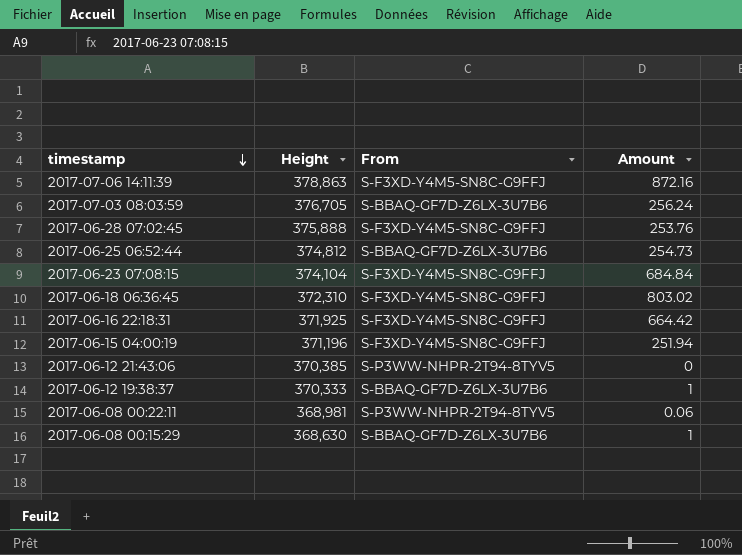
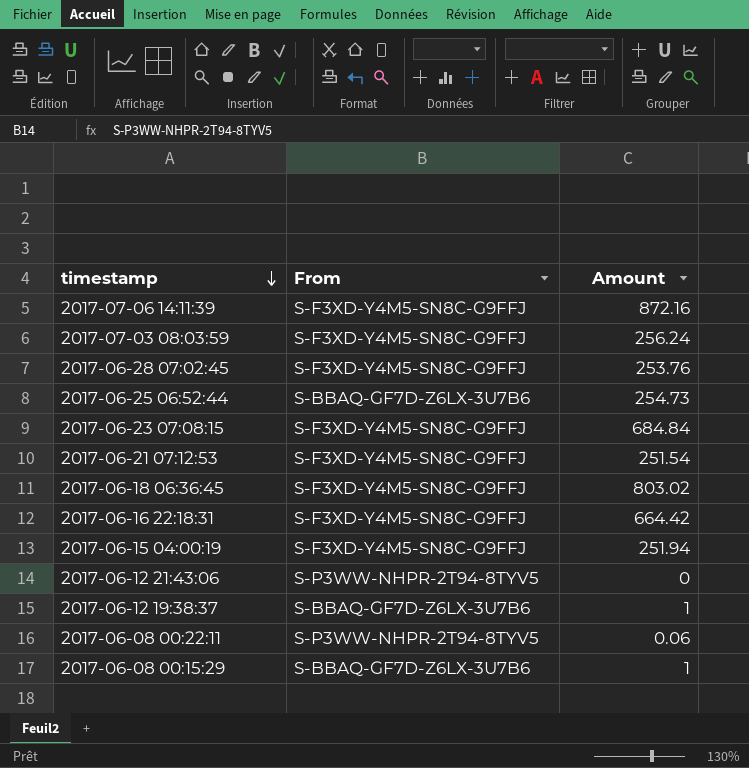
column Height | position: 2 -> none
2017-07-03 08:03:59 | From: S-BBAQ-GF7D-Z6LX-3U7B6 -> S-F3XD-Y4M5-SN8C-G9FFJ
row 2017-06-21 07:12:53: none -> S-F3XD-Y4M5-SN8C-G9FFJ | 251.54

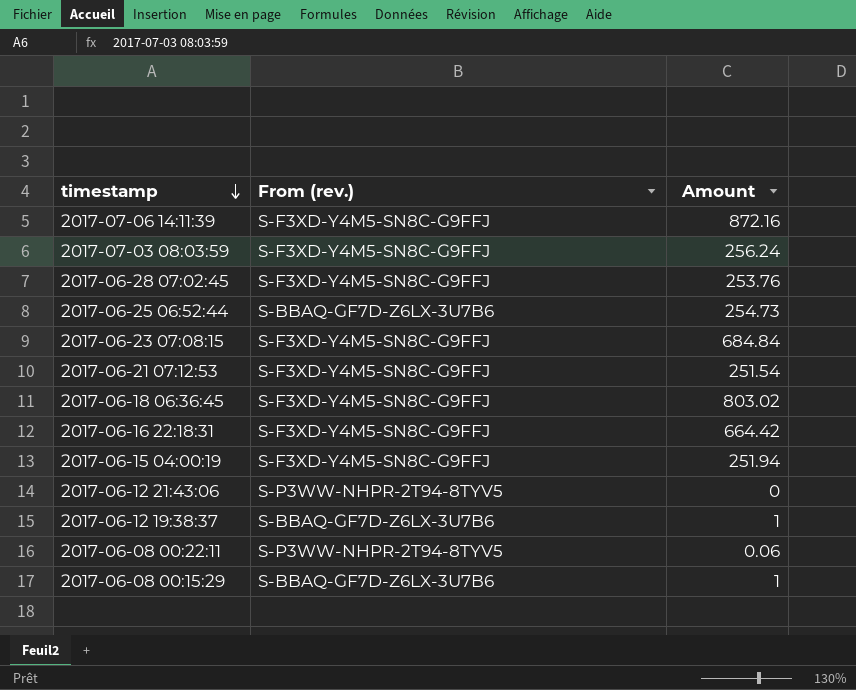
column name: From -> From (rev.)

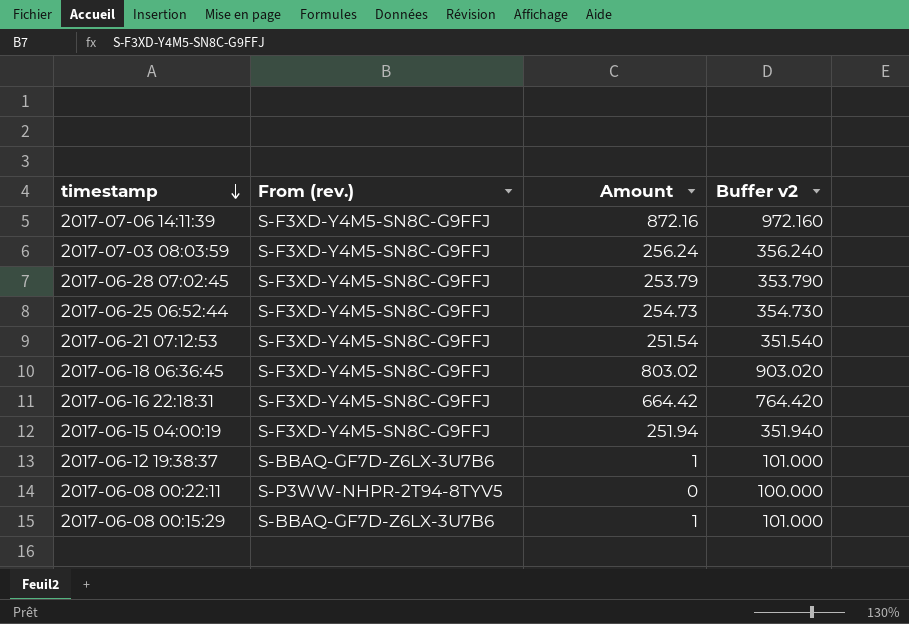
column Buffer v2 | formula: none -> [Amount] + 100
row 2017-06-23 07:08:15: S-F3XD-Y4M5-SN8C-G9FFJ | 684.84 -> none
row 2017-06-12 21:43:06: S-P3WW-NHPR-2T94-8TYV5 | 0 -> none
2017-06-28 07:02:45 | Amount: 253.76 -> 253.79
2017-06-25 06:52:44 | From (rev.): S-BBAQ-GF7D-Z6LX-3U7B6 -> S-F3XD-Y4M5-SN8C-G9FFJ
2017-06-08 00:22:11 | Amount: 0.06 -> 0

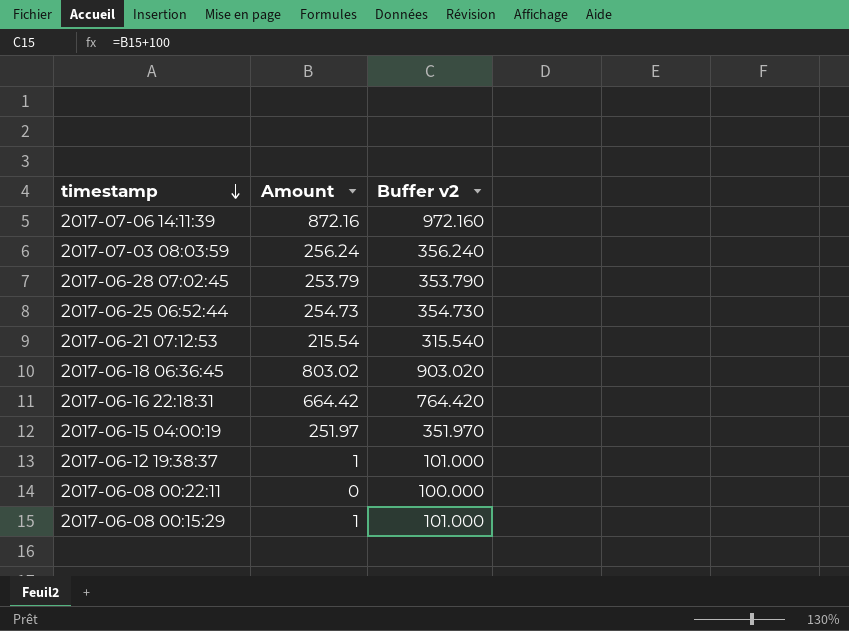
column From (rev.) | position: 2 -> none
2017-06-21 07:12:53 | Amount: 251.54 -> 215.54
2017-06-21 07:12:53 | Buffer v2: 351.540 -> 315.540
2017-06-15 04:00:19 | Amount: 251.94 -> 251.97
2017-06-15 04:00:19 | Buffer v2: 351.940 -> 351.970

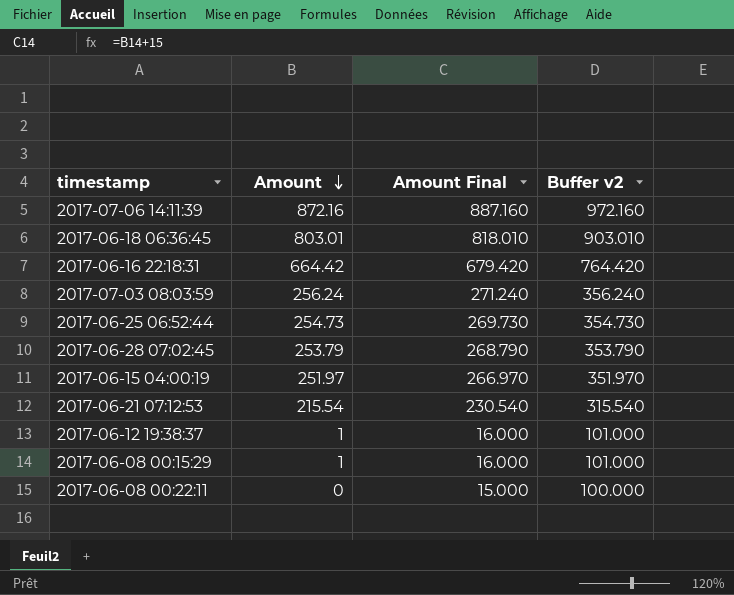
row order: timestamp descending -> Amount descending
column Amount Final | formula: none -> [Amount] + 15
2017-06-18 06:36:45 | Amount: 803.02 -> 803.01
2017-06-18 06:36:45 | Buffer v2: 903.020 -> 903.010

